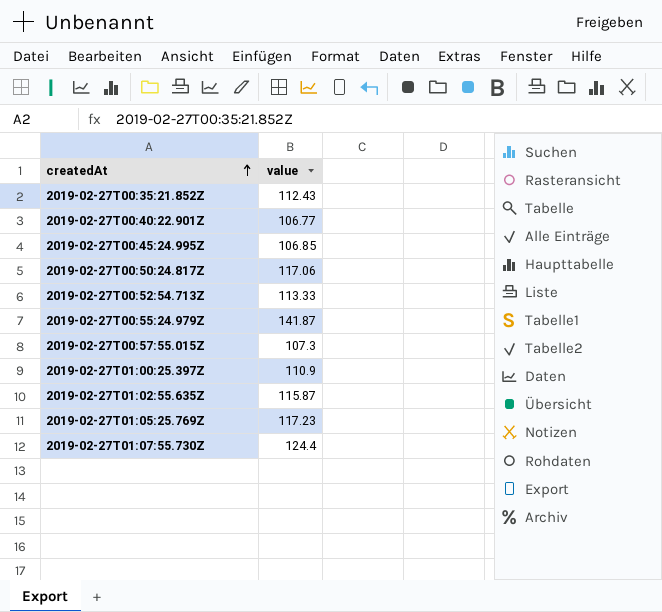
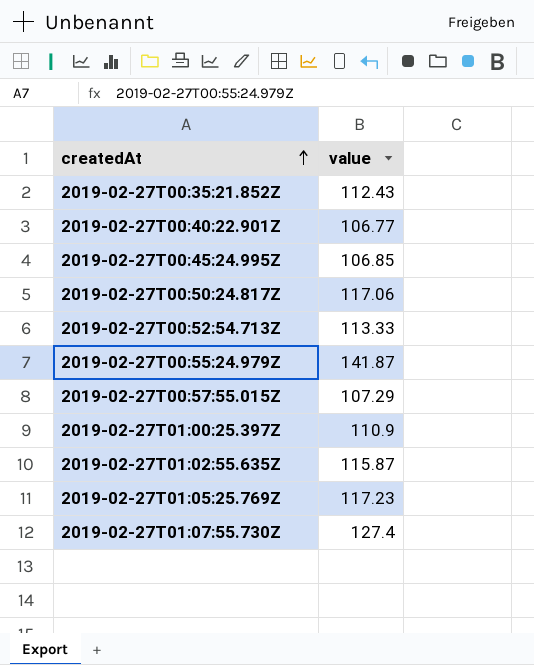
2019-02-27T00:57:55.015Z | value: 107.3 -> 107.29
2019-02-27T01:07:55.730Z | value: 124.4 -> 127.4

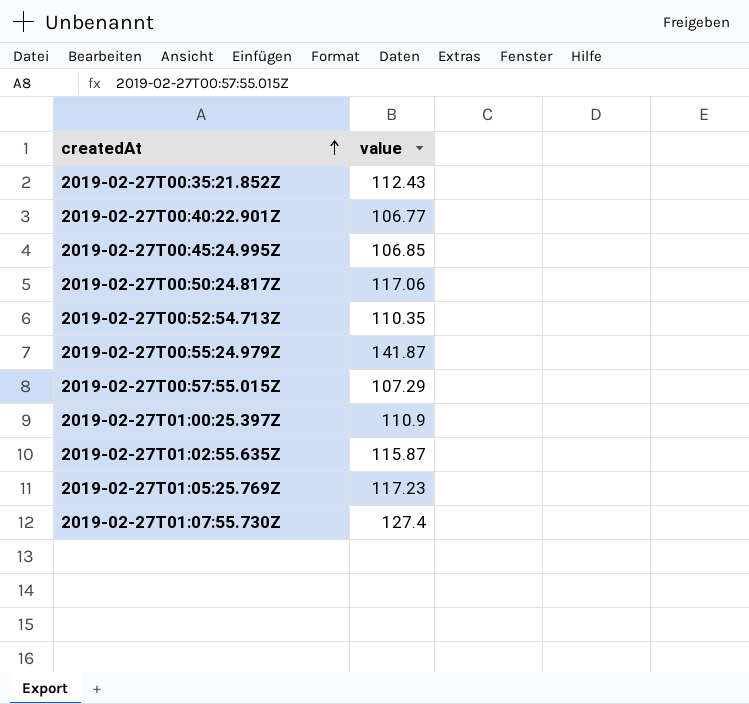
2019-02-27T00:52:54.713Z | value: 113.33 -> 110.35

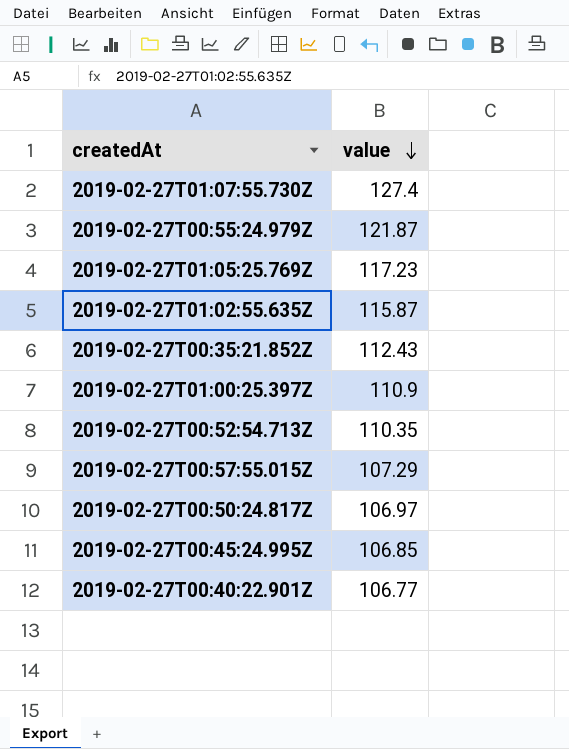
row order: createdAt ascending -> value descending
2019-02-27T00:55:24.979Z | value: 141.87 -> 121.87
2019-02-27T00:50:24.817Z | value: 117.06 -> 106.97

